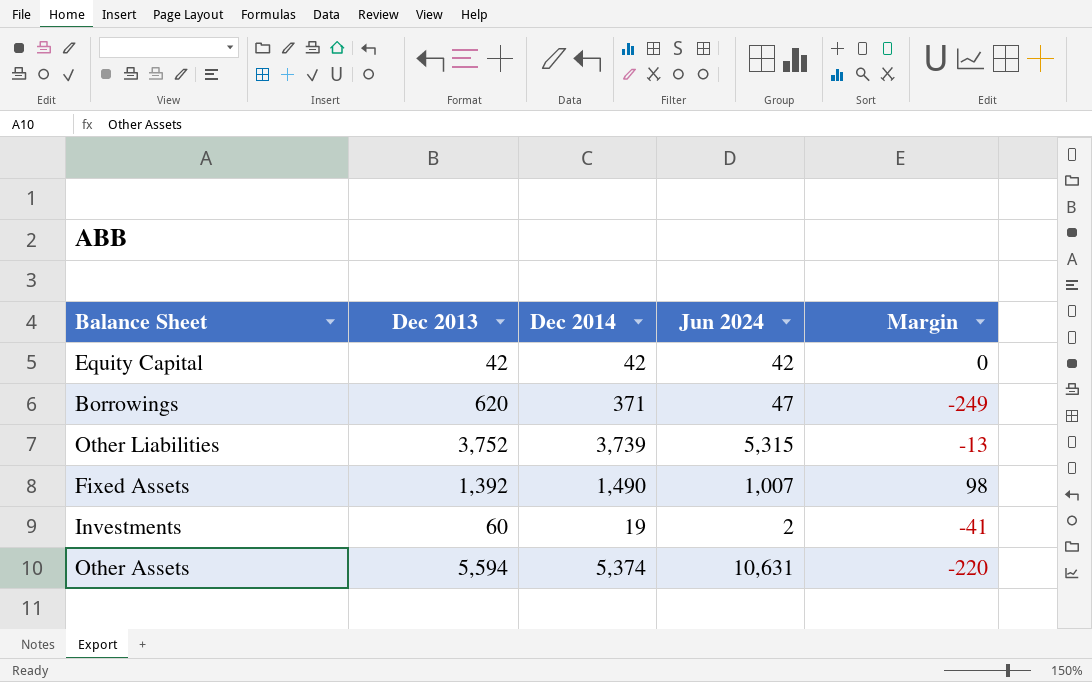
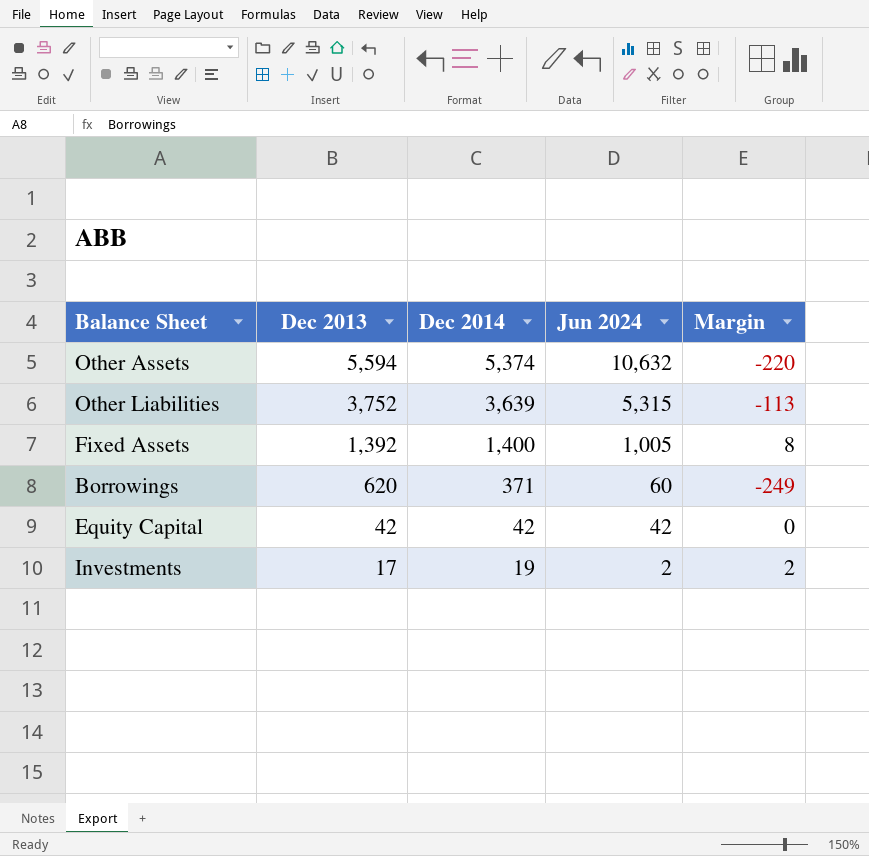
row order: none -> Dec 2013 descending
Other Assets | Jun 2024: 10,631 -> 10,632
Other Liabilities | Dec 2014: 3,739 -> 3,639
Other Liabilities | Margin: -13 -> -113
Fixed Assets | Dec 2014: 1,490 -> 1,400
Fixed Assets | Jun 2024: 1,007 -> 1,005
Fixed Assets | Margin: 98 -> 8
Borrowings | Jun 2024: 47 -> 60
Investments | Dec 2013: 60 -> 17
Investments | Margin: -41 -> 2

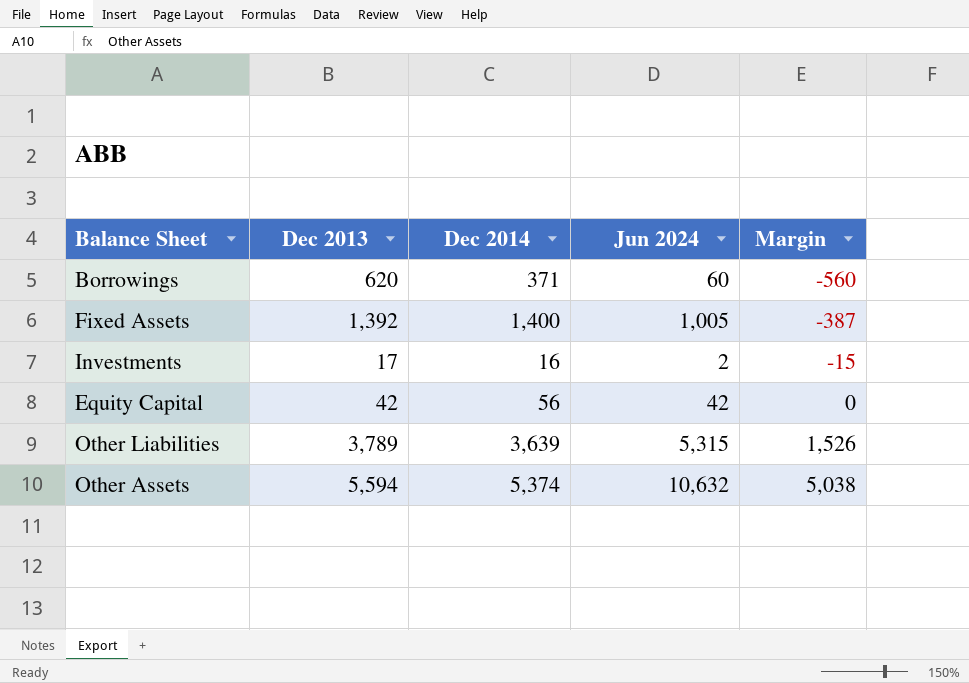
row order: Dec 2013 descending -> Margin ascending
column Margin | formula: [Dec 2014] - [Dec 2013] -> [Jun 2024] - [Dec 2013]
Investments | Dec 2014: 19 -> 16
Equity Capital | Dec 2014: 42 -> 56
Other Liabilities | Dec 2013: 3,752 -> 3,789

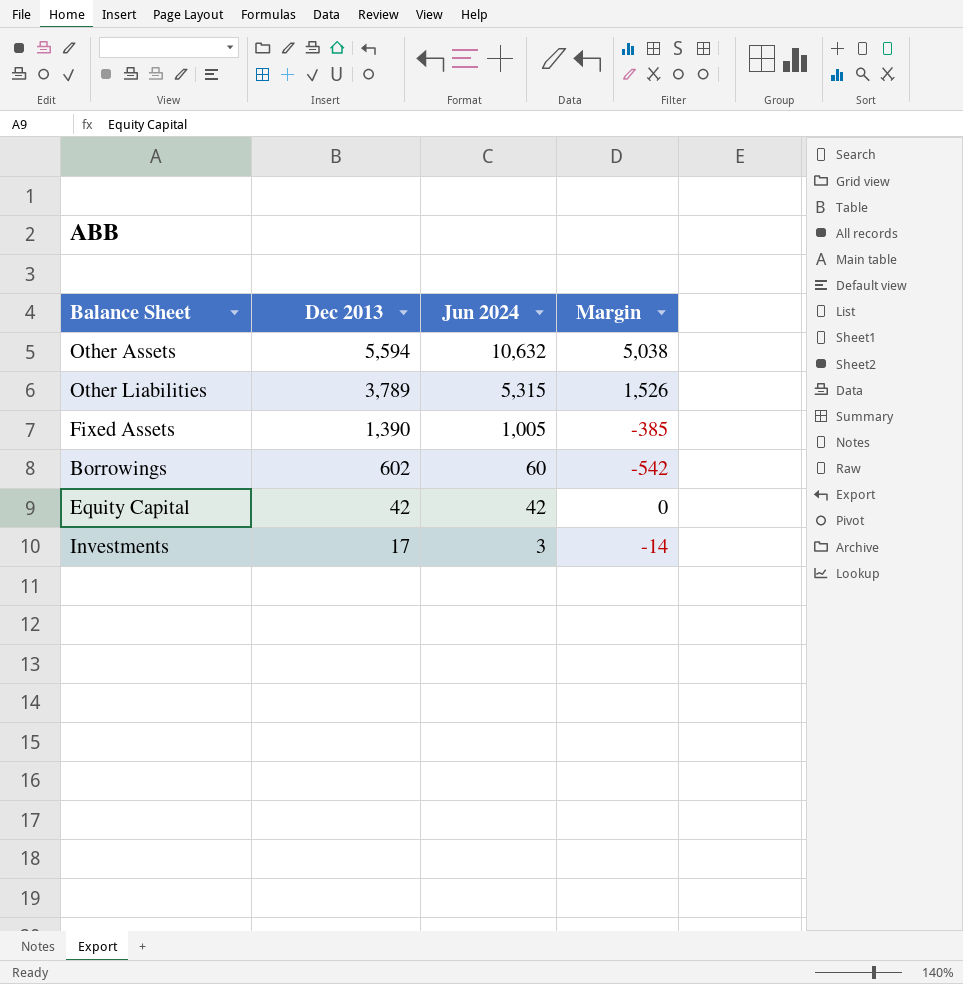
row order: Margin ascending -> Dec 2013 descending
column Dec 2014 | position: 3 -> none
Fixed Assets | Dec 2013: 1,392 -> 1,390
Fixed Assets | Margin: -387 -> -385
Borrowings | Dec 2013: 620 -> 602
Borrowings | Margin: -560 -> -542
Investments | Jun 2024: 2 -> 3
Investments | Margin: -15 -> -14

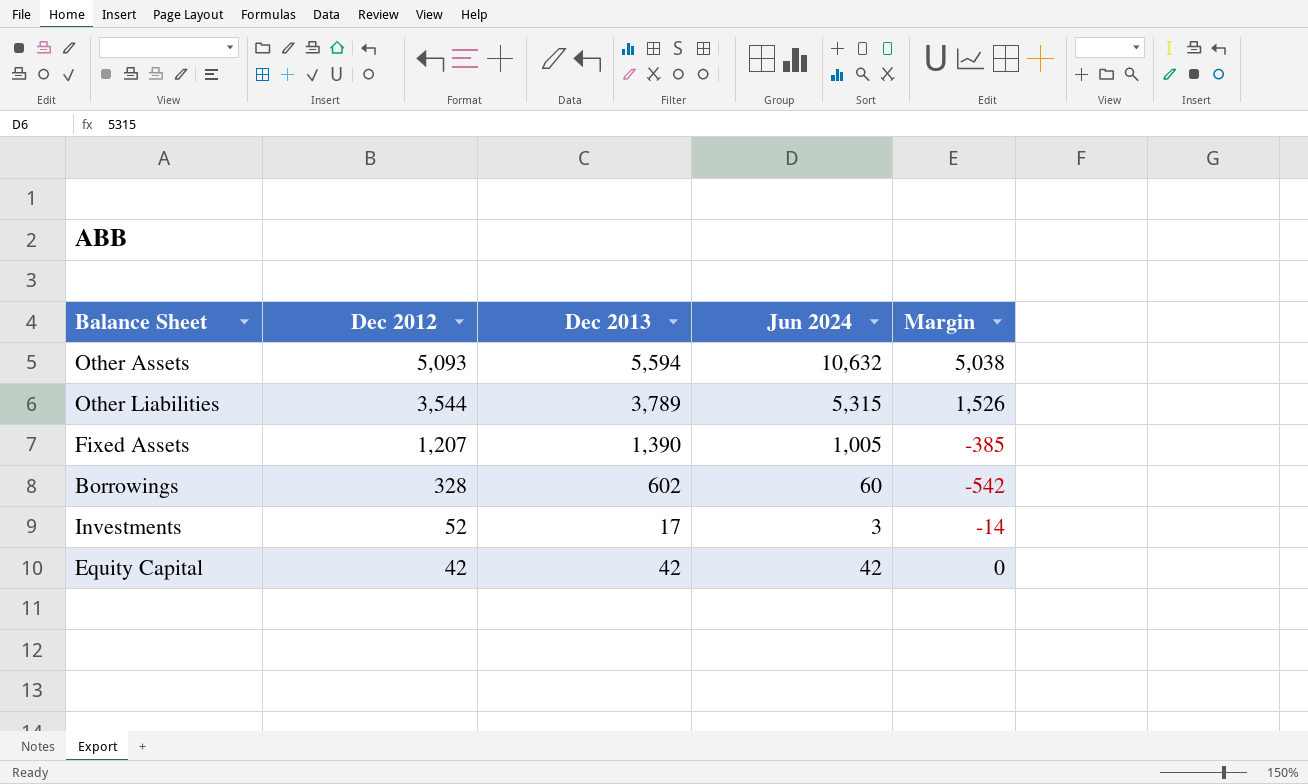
row order: Dec 2013 descending -> Dec 2012 descending
column Dec 2012 | position: none -> 2

